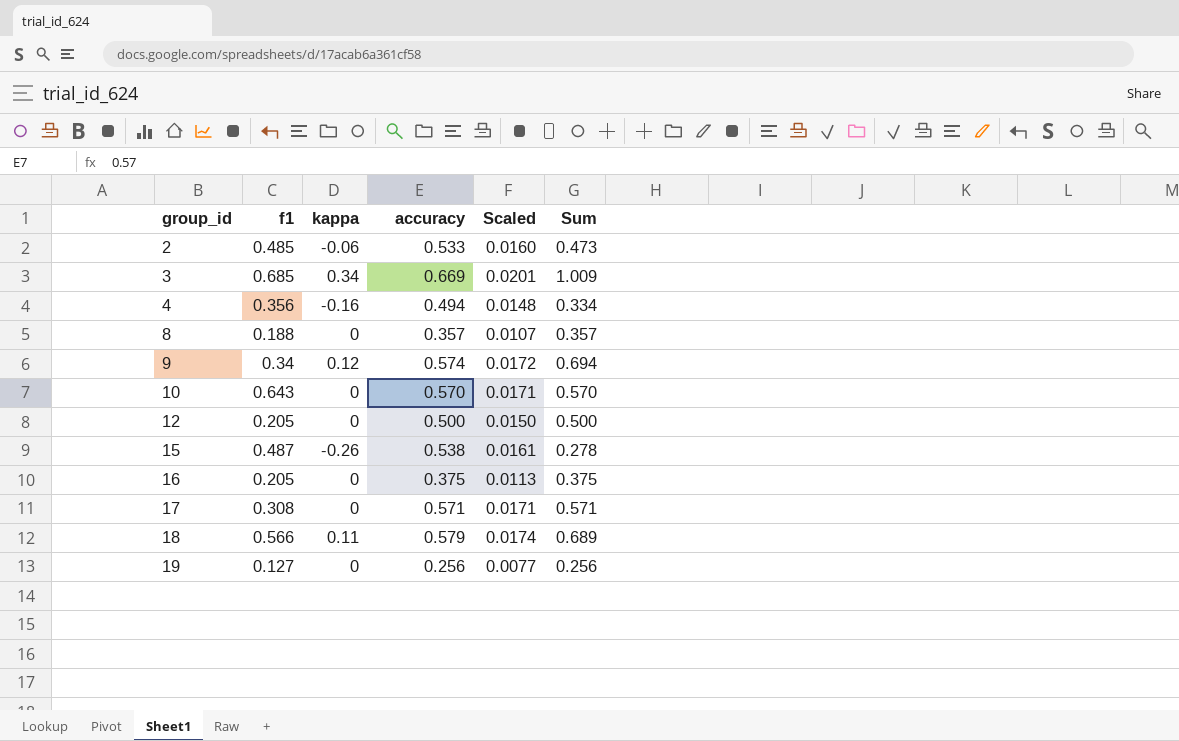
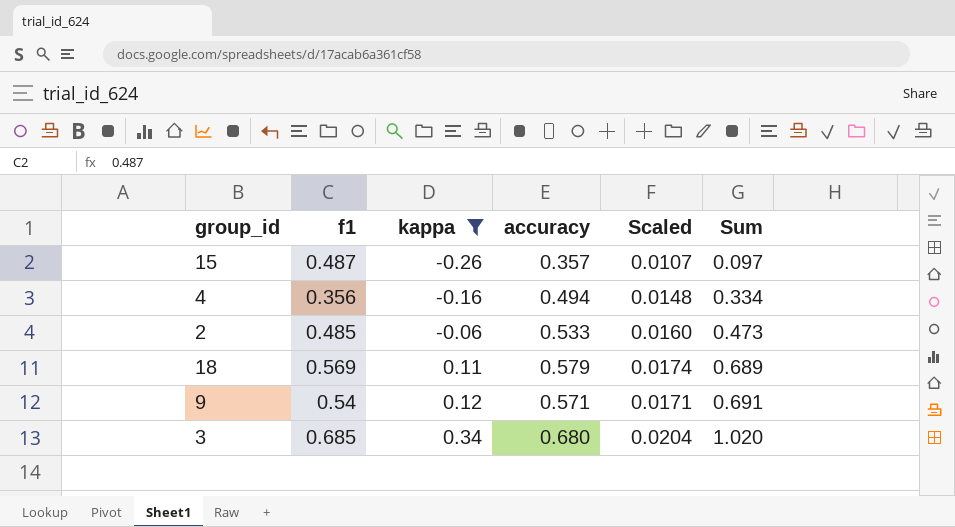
filter: none -> kappa != 0
row order: group_id ascending -> kappa ascending
15 | accuracy: 0.538 -> 0.357
15 | Scaled: 0.0161 -> 0.0107
15 | Sum: 0.278 -> 0.097
18 | f1: 0.566 -> 0.569
9 | f1: 0.34 -> 0.54
9 | accuracy: 0.574 -> 0.571
9 | Scaled: 0.0172 -> 0.0171
9 | Sum: 0.694 -> 0.691
3 | accuracy: 0.669 -> 0.680
3 | Scaled: 0.0201 -> 0.0204
3 | Sum: 1.009 -> 1.020

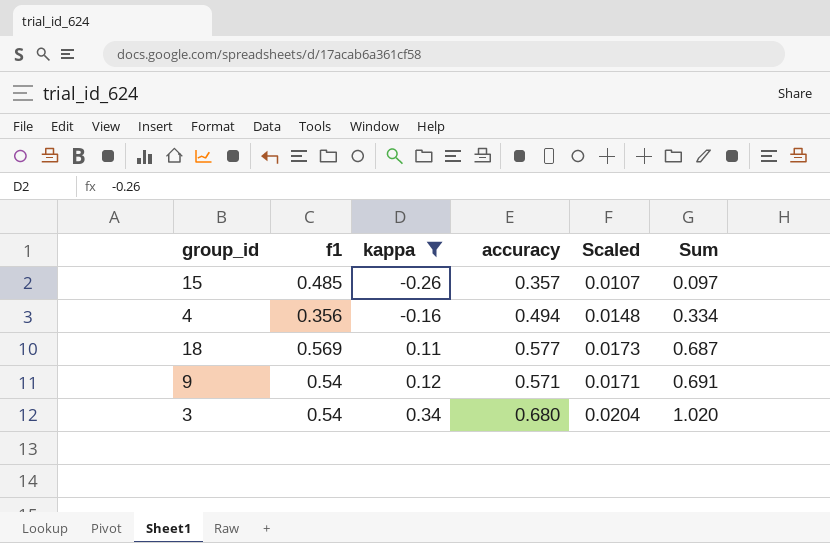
row 2: 0.485 | -0.06 | 0.533 | 0.0160 | 0.473 -> none
15 | f1: 0.487 -> 0.485
18 | accuracy: 0.579 -> 0.577
18 | Scaled: 0.0174 -> 0.0173
18 | Sum: 0.689 -> 0.687
3 | f1: 0.685 -> 0.54

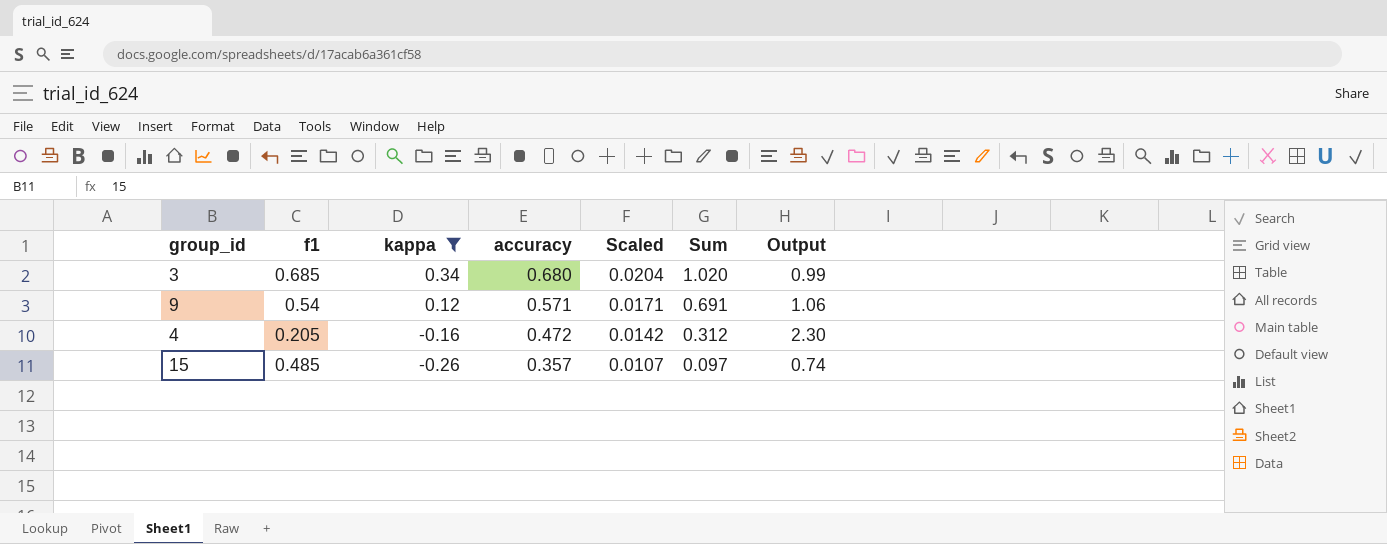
row order: kappa ascending -> kappa descending
column Output | formula: none -> [accuracy] / [f1]
row 18: 0.569 | 0.11 | 0.577 | 0.0173 | 0.687 -> none
3 | f1: 0.54 -> 0.685
4 | f1: 0.356 -> 0.205
4 | accuracy: 0.494 -> 0.472
4 | Scaled: 0.0148 -> 0.0142
4 | Sum: 0.334 -> 0.312

